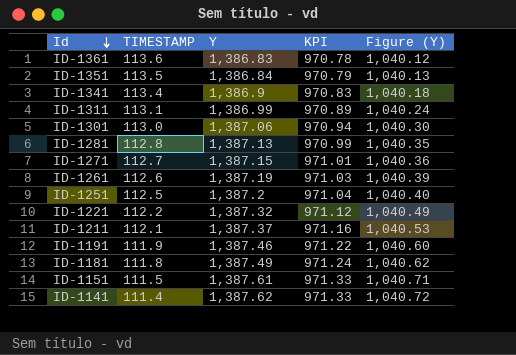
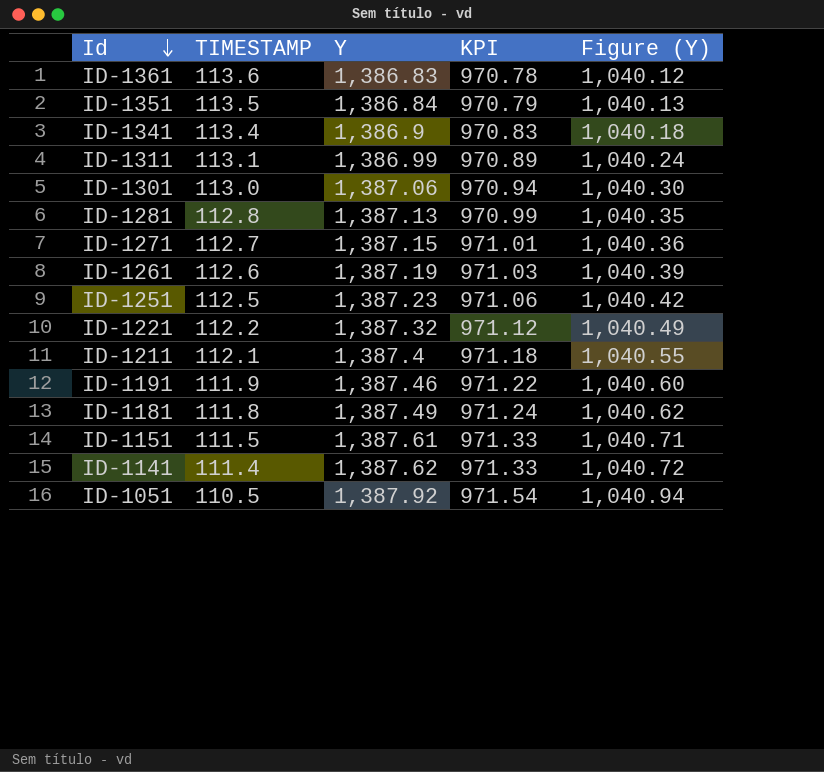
ID-1251 | Y: 1,387.2 -> 1,387.23
ID-1251 | KPI: 971.04 -> 971.06
ID-1251 | Figure (Y): 1,040.40 -> 1,040.42
ID-1211 | Y: 1,387.37 -> 1,387.4
ID-1211 | KPI: 971.16 -> 971.18
ID-1211 | Figure (Y): 1,040.53 -> 1,040.55
row ID-1051: none -> 110.5 | 1,387.92 | 971.54 | 1,040.94

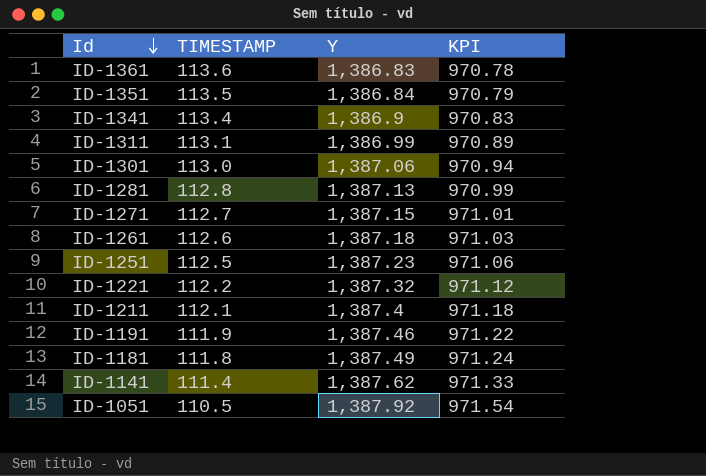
column Figure (Y) | formula: [Y] * 0.75 -> none
row ID-1151: 111.5 | 1,387.61 | 971.33 | 1,040.71 -> none
ID-1261 | Y: 1,387.19 -> 1,387.18

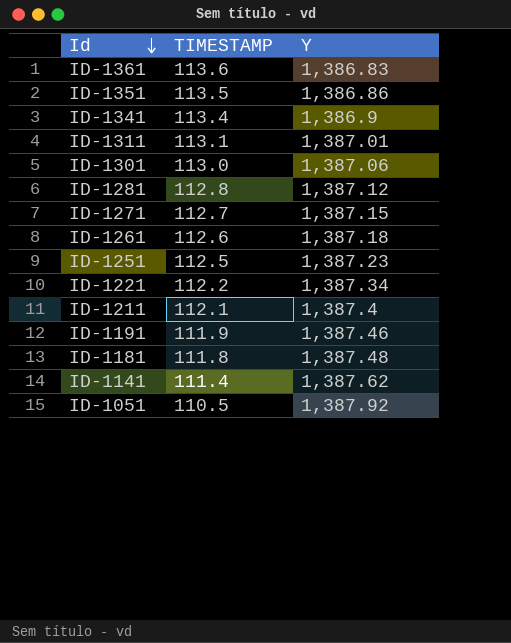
column KPI | formula: [Y] * 0.7 -> none
ID-1351 | Y: 1,386.84 -> 1,386.86
ID-1311 | Y: 1,386.99 -> 1,387.01
ID-1281 | Y: 1,387.13 -> 1,387.12
ID-1221 | Y: 1,387.32 -> 1,387.34
ID-1181 | Y: 1,387.49 -> 1,387.48

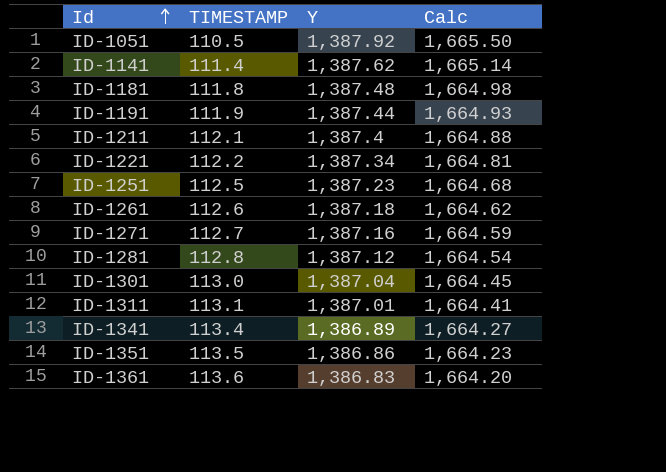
row order: Id descending -> Id ascending
column Calc | formula: none -> [Y] * 1.2
ID-1191 | Y: 1,387.46 -> 1,387.44
ID-1271 | Y: 1,387.15 -> 1,387.16
ID-1301 | Y: 1,387.06 -> 1,387.04
ID-1341 | Y: 1,386.9 -> 1,386.89

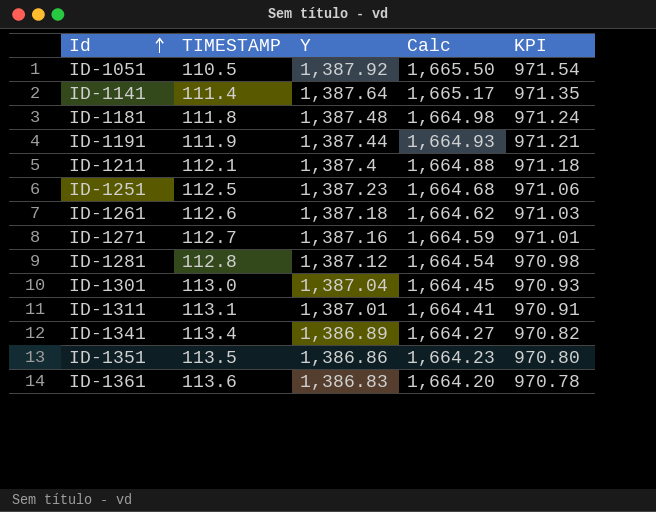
column KPI | formula: none -> [Y] * 0.7
row ID-1221: 112.2 | 1,387.34 | 1,664.81 -> none
ID-1141 | Y: 1,387.62 -> 1,387.64
ID-1141 | Calc: 1,665.14 -> 1,665.17

